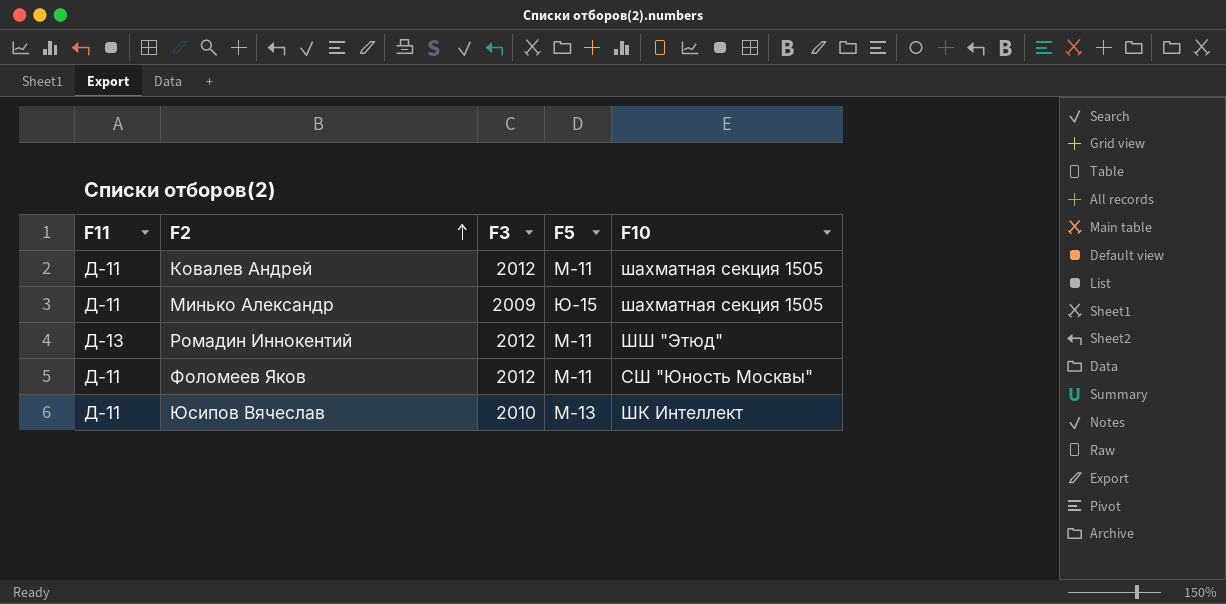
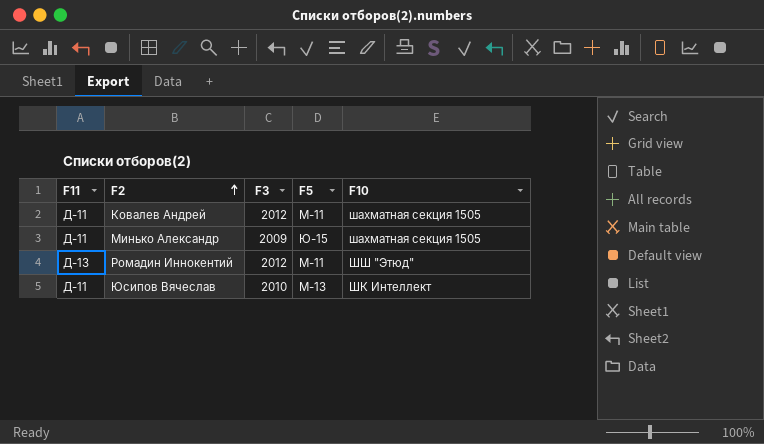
row Фоломеев Яков: Д-11 | 2012 | М-11 | СШ "Юность Москвы" -> none

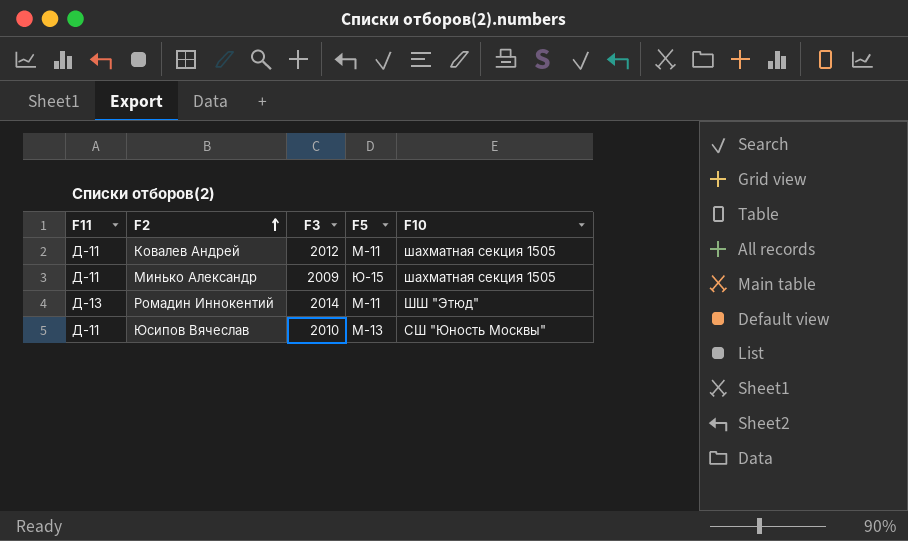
Ромадин Иннокентий | F3: 2012 -> 2014
Юсипов Вячеслав | F10: ШК Интеллект -> СШ "Юность Москвы"

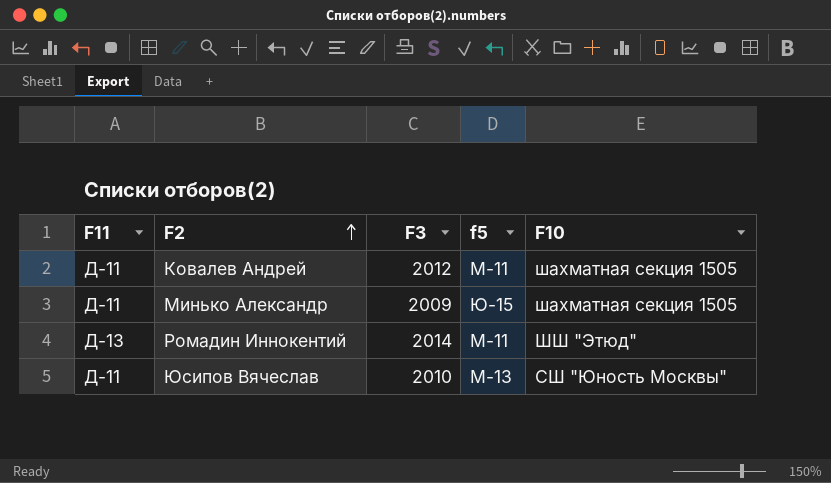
column name: F5 -> f5

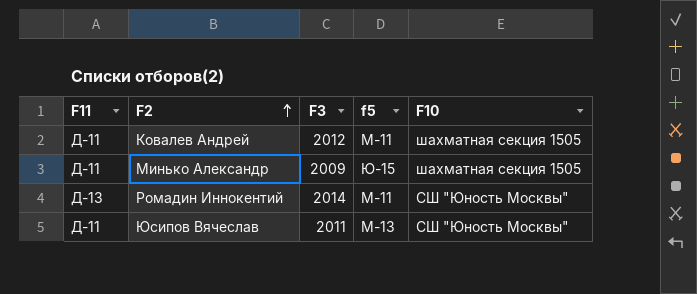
Ромадин Иннокентий | F10: ШШ "Этюд" -> СШ "Юность Москвы"
Юсипов Вячеслав | F3: 2010 -> 2011

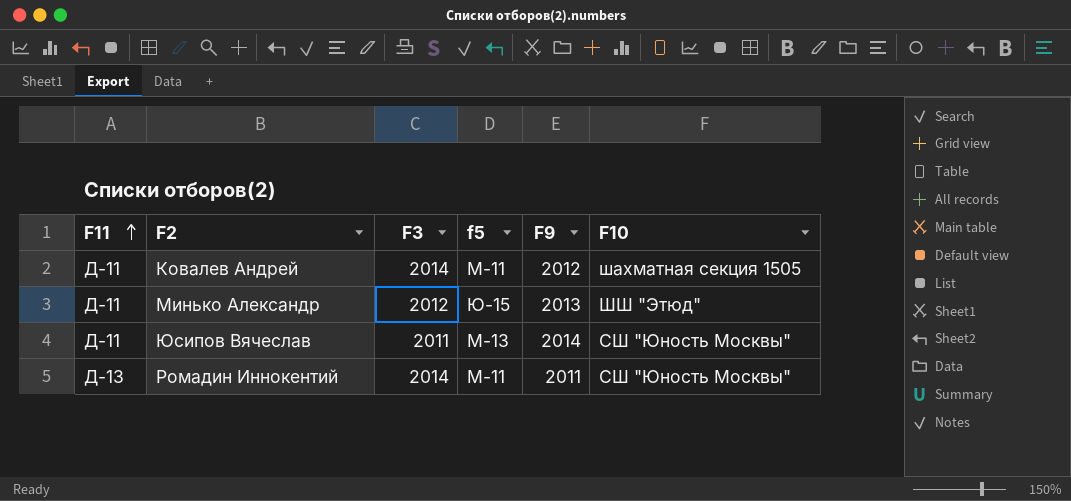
row order: F2 ascending -> F11 ascending
column F9 | position: none -> 5
Ковалев Андрей | F3: 2012 -> 2014
Минько Александр | F3: 2009 -> 2012
Минько Александр | F10: шахматная секция 1505 -> ШШ "Этюд"

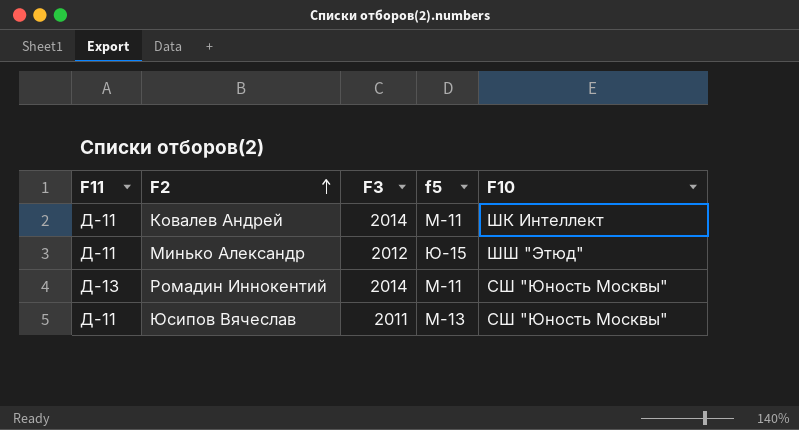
row order: F11 ascending -> F2 ascending
column F9 | position: 5 -> none
Ковалев Андрей | F10: шахматная секция 1505 -> ШК Интеллект

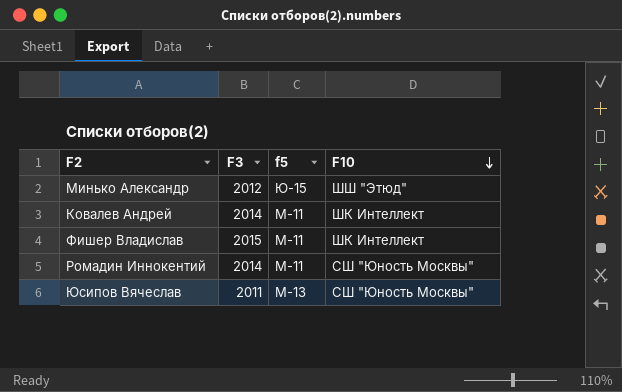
row order: F2 ascending -> F10 descending
column F11 | position: 1 -> none
row Фишер Владислав: none -> 2015 | М-11 | ШК Интеллект

